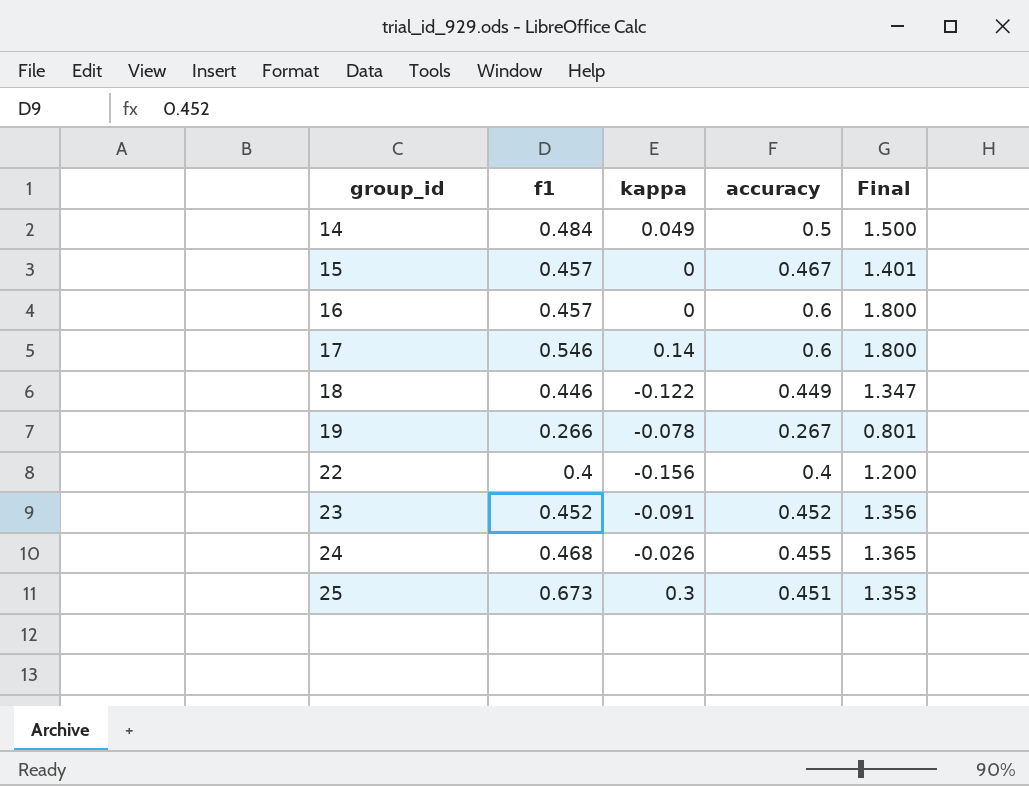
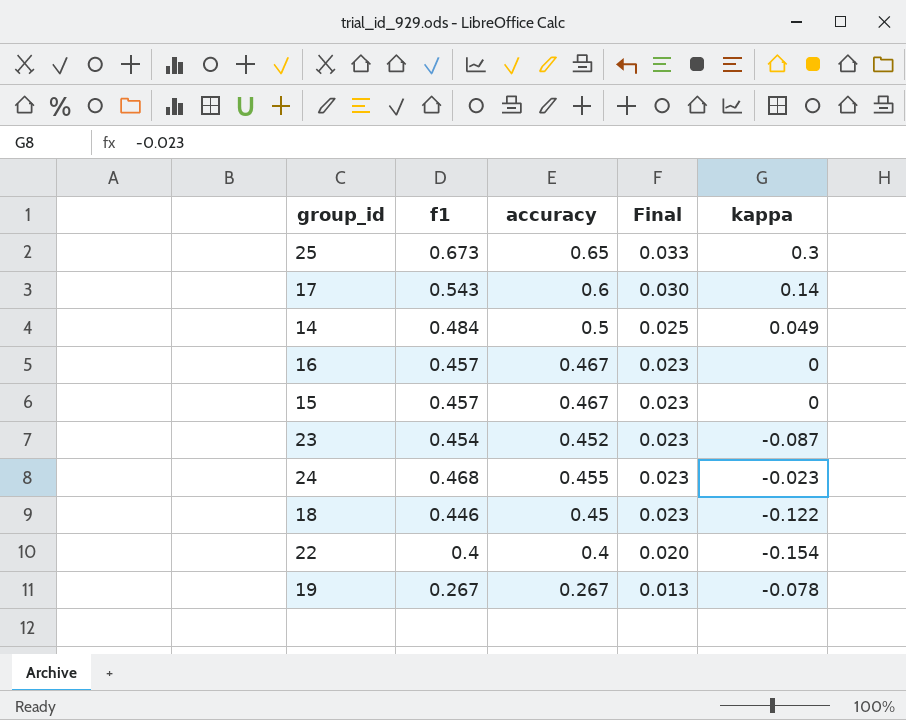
row order: group_id ascending -> Final descending
column Final | formula: [accuracy] * 3 -> [accuracy] * 0.05
column kappa | position: 3 -> 5
25 | accuracy: 0.451 -> 0.65
17 | f1: 0.546 -> 0.543
16 | accuracy: 0.6 -> 0.467
23 | f1: 0.452 -> 0.454
23 | kappa: -0.091 -> -0.087
24 | kappa: -0.026 -> -0.023
18 | accuracy: 0.449 -> 0.45
22 | kappa: -0.156 -> -0.154
19 | f1: 0.266 -> 0.267

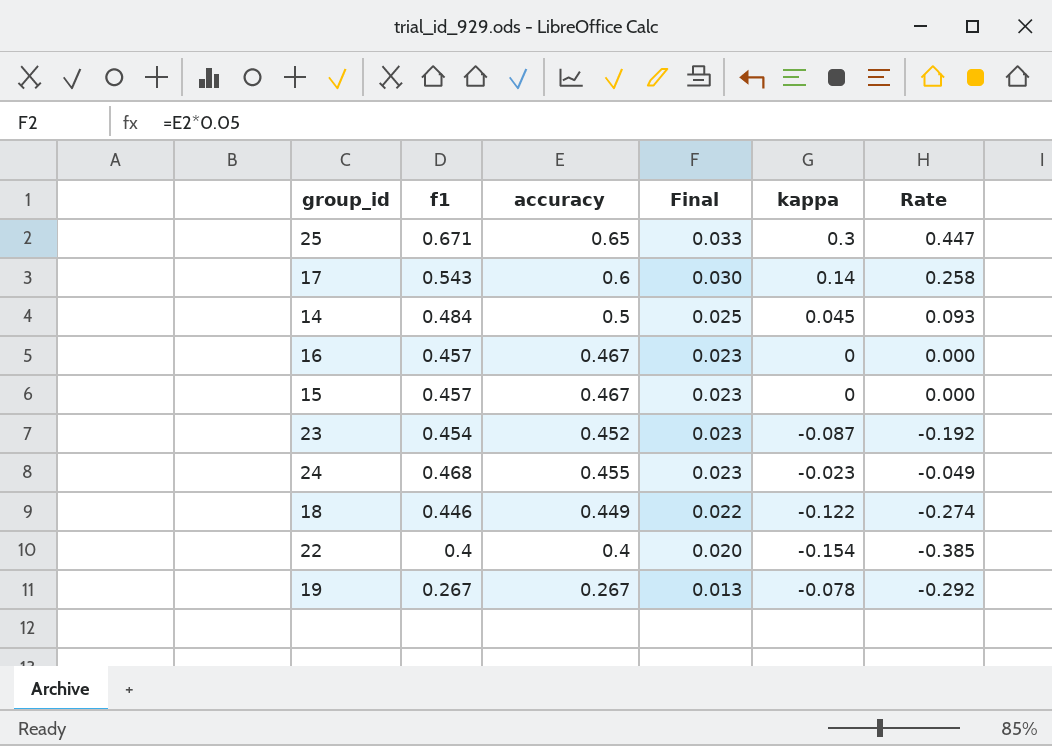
column Rate | formula: none -> [kappa] / [f1]
25 | f1: 0.673 -> 0.671
14 | kappa: 0.049 -> 0.045
18 | accuracy: 0.45 -> 0.449
18 | Final: 0.023 -> 0.022

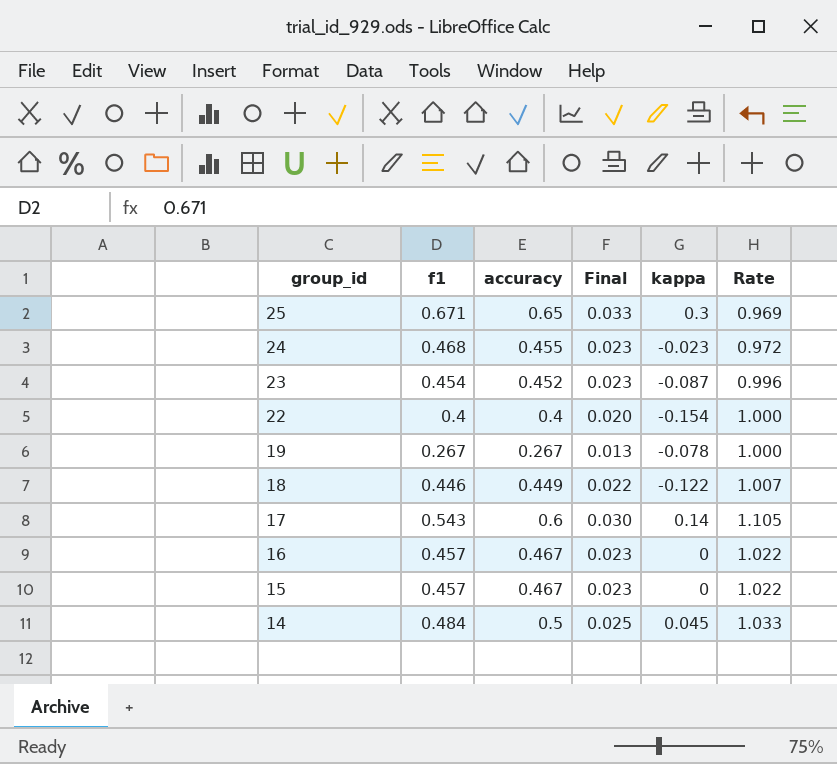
row order: Final descending -> group_id descending
column Rate | formula: [kappa] / [f1] -> [accuracy] / [f1]

